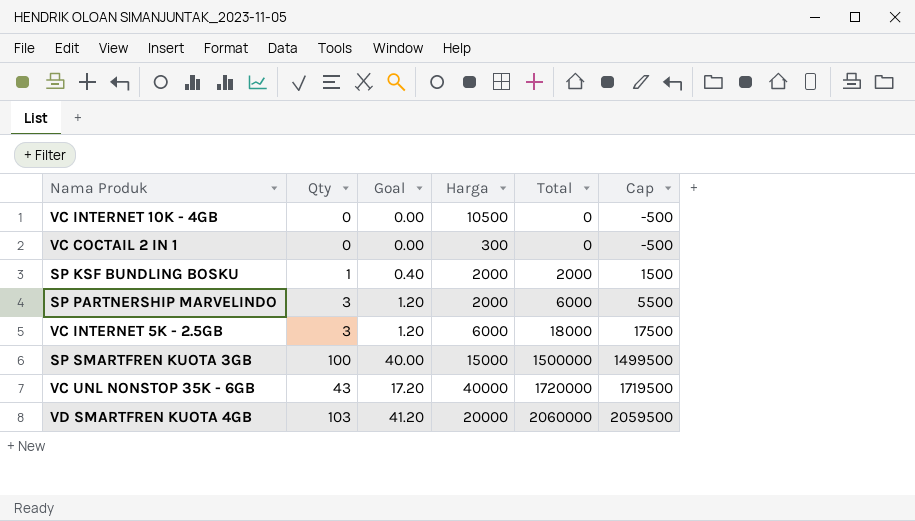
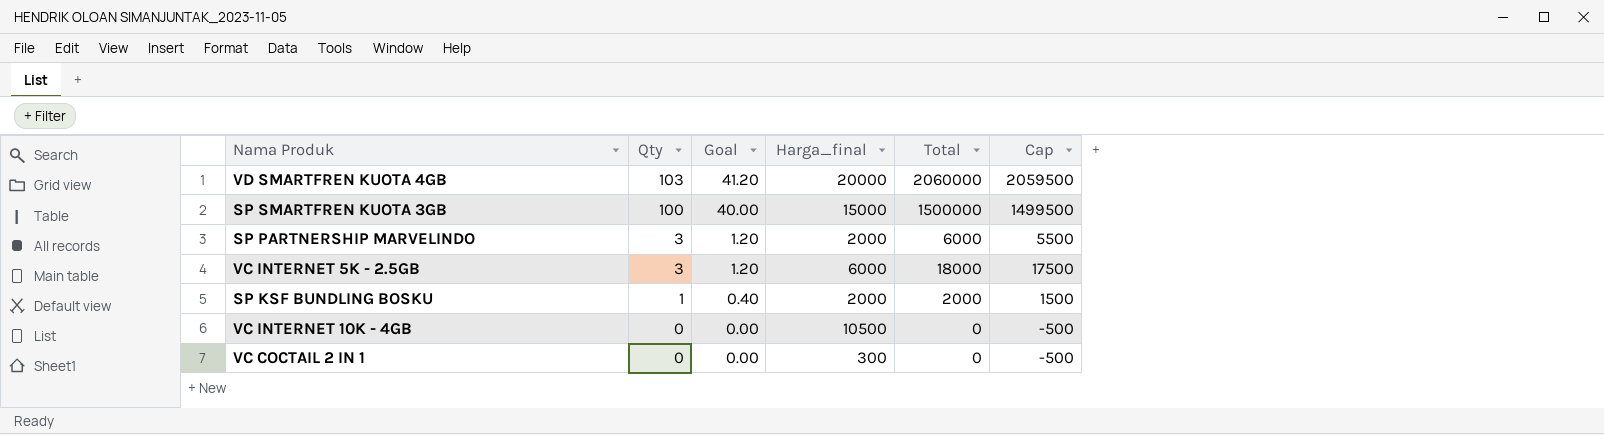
row order: Total ascending -> Qty descending
column name: Harga -> Harga_final
row VC UNL NONSTOP 35K - 6GB: 43 | 17.20 | 40000 | 1720000 | 1719500 -> none

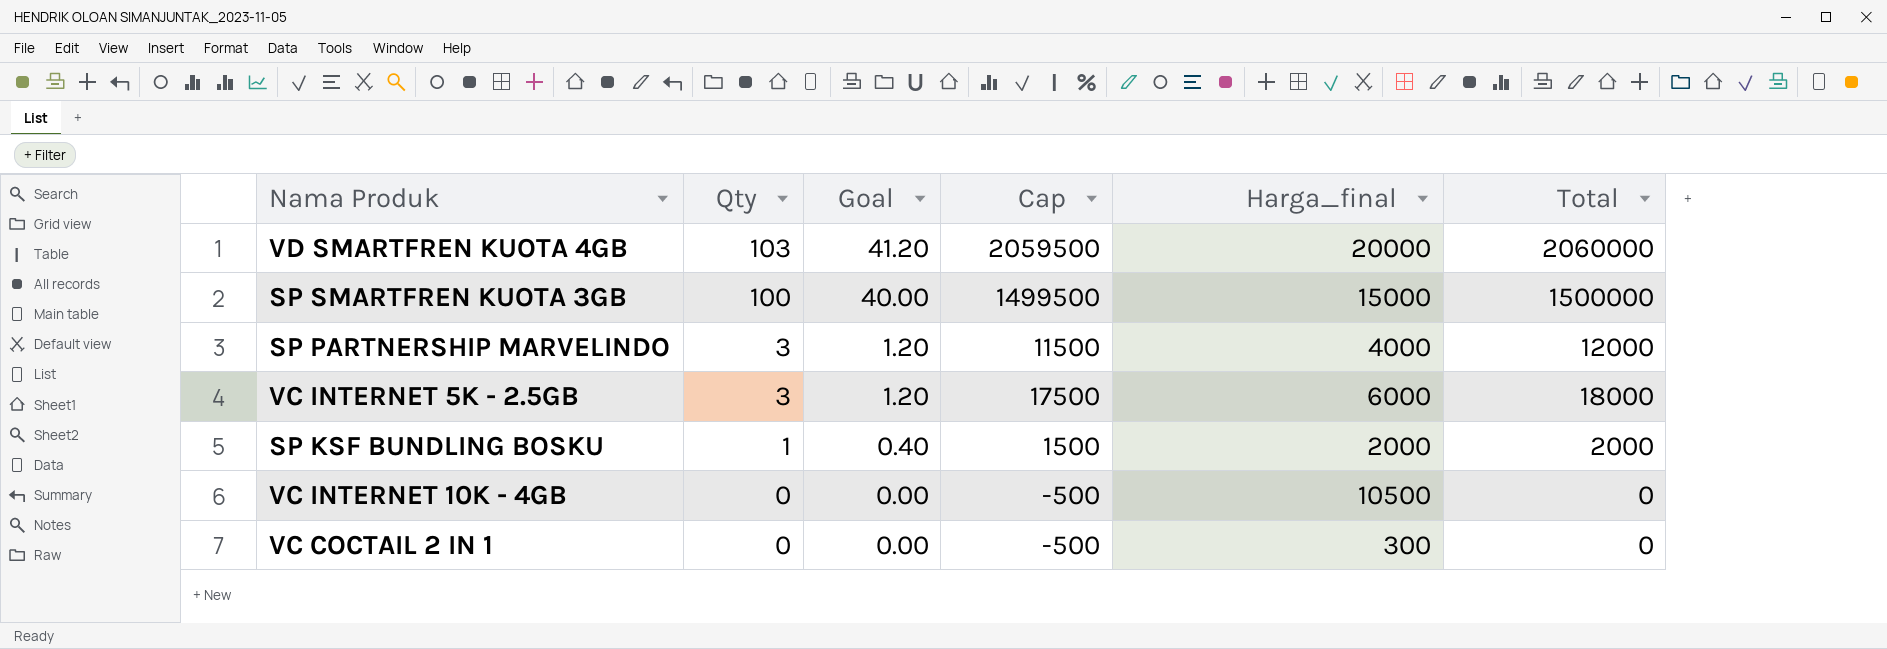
column Cap | position: 6 -> 4
SP PARTNERSHIP MARVELINDO | Cap: 5500 -> 11500
SP PARTNERSHIP MARVELINDO | Harga_final: 2000 -> 4000
SP PARTNERSHIP MARVELINDO | Total: 6000 -> 12000

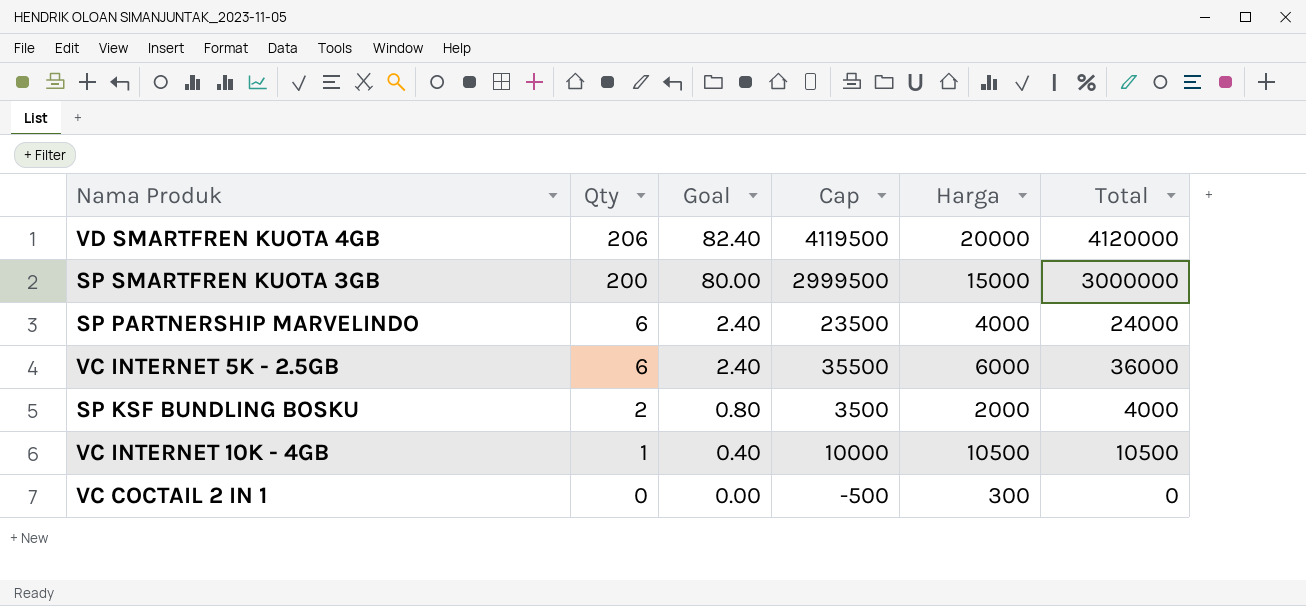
column name: Harga_final -> Harga
VD SMARTFREN KUOTA 4GB | Qty: 103 -> 206
VD SMARTFREN KUOTA 4GB | Goal: 41.20 -> 82.40
VD SMARTFREN KUOTA 4GB | Cap: 2059500 -> 4119500
VD SMARTFREN KUOTA 4GB | Total: 2060000 -> 4120000
SP SMARTFREN KUOTA 3GB | Qty: 100 -> 200
SP SMARTFREN KUOTA 3GB | Goal: 40.00 -> 80.00
SP SMARTFREN KUOTA 3GB | Cap: 1499500 -> 2999500
SP SMARTFREN KUOTA 3GB | Total: 1500000 -> 3000000
SP PARTNERSHIP MARVELINDO | Qty: 3 -> 6
SP PARTNERSHIP MARVELINDO | Goal: 1.20 -> 2.40
SP PARTNERSHIP MARVELINDO | Cap: 11500 -> 23500
SP PARTNERSHIP MARVELINDO | Total: 12000 -> 24000
VC INTERNET 5K - 2.5GB | Qty: 3 -> 6
VC INTERNET 5K - 2.5GB | Goal: 1.20 -> 2.40
VC INTERNET 5K - 2.5GB | Cap: 17500 -> 35500
VC INTERNET 5K - 2.5GB | Total: 18000 -> 36000
SP KSF BUNDLING BOSKU | Qty: 1 -> 2
SP KSF BUNDLING BOSKU | Goal: 0.40 -> 0.80
SP KSF BUNDLING BOSKU | Cap: 1500 -> 3500
SP KSF BUNDLING BOSKU | Total: 2000 -> 4000
VC INTERNET 10K - 4GB | Qty: 0 -> 1
VC INTERNET 10K - 4GB | Goal: 0.00 -> 0.40
VC INTERNET 10K - 4GB | Cap: -500 -> 10000
VC INTERNET 10K - 4GB | Total: 0 -> 10500

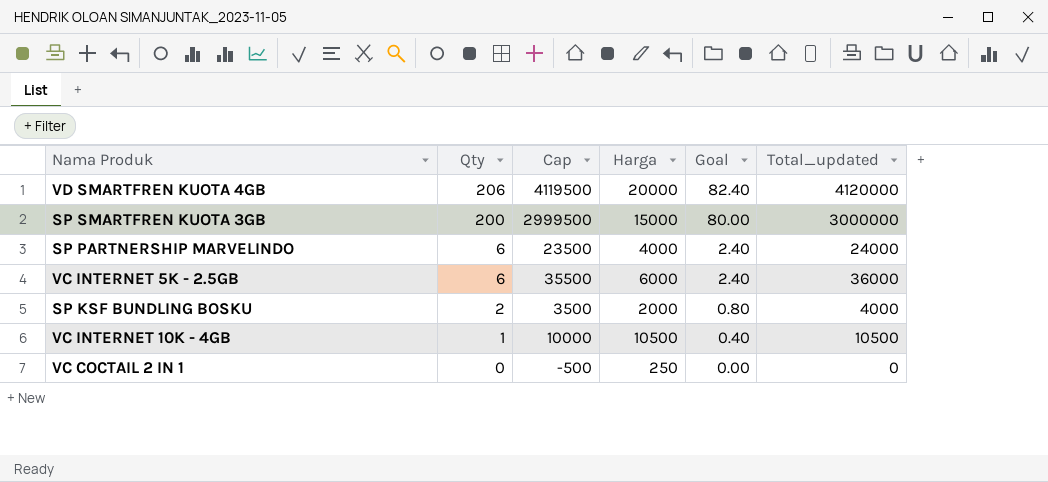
column Goal | position: 3 -> 5
column name: Total -> Total_updated
VC COCTAIL 2 IN 1 | Harga: 300 -> 250

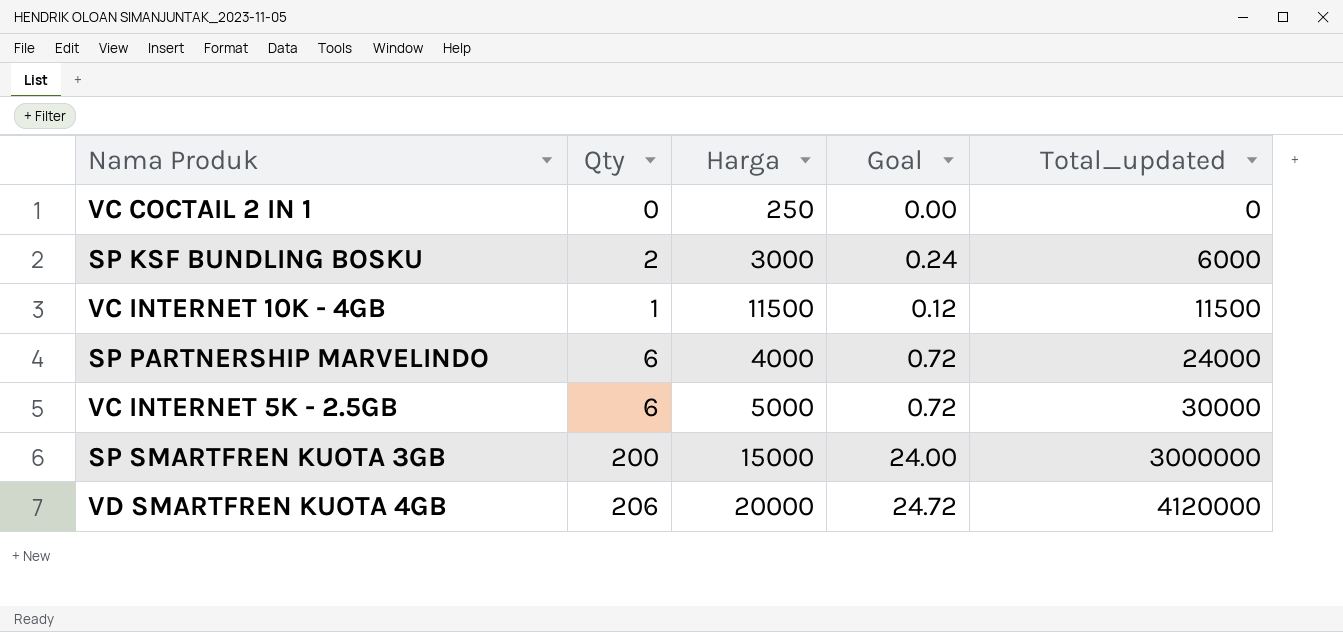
row order: Qty descending -> Total_updated ascending
column Cap | formula: [Total_updated] - 500 -> none
column Goal | formula: [Qty] * 0.4 -> [Qty] * 0.12
SP KSF BUNDLING BOSKU | Harga: 2000 -> 3000
SP KSF BUNDLING BOSKU | Total_updated: 4000 -> 6000
VC INTERNET 10K - 4GB | Harga: 10500 -> 11500
VC INTERNET 10K - 4GB | Total_updated: 10500 -> 11500
VC INTERNET 5K - 2.5GB | Harga: 6000 -> 5000
VC INTERNET 5K - 2.5GB | Total_updated: 36000 -> 30000

